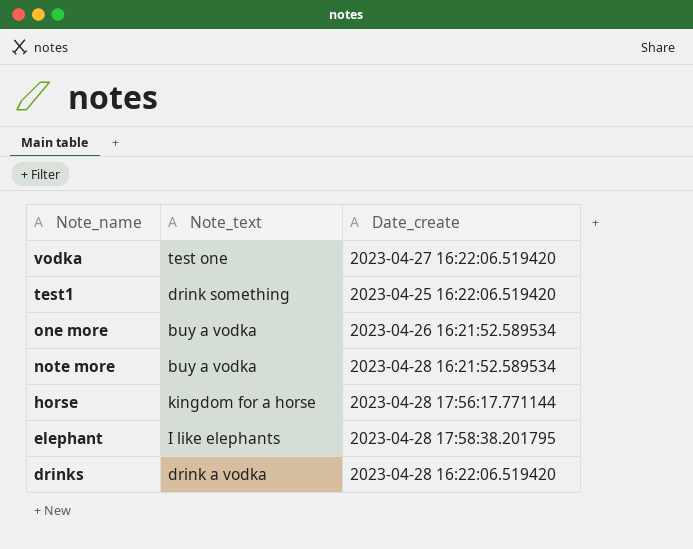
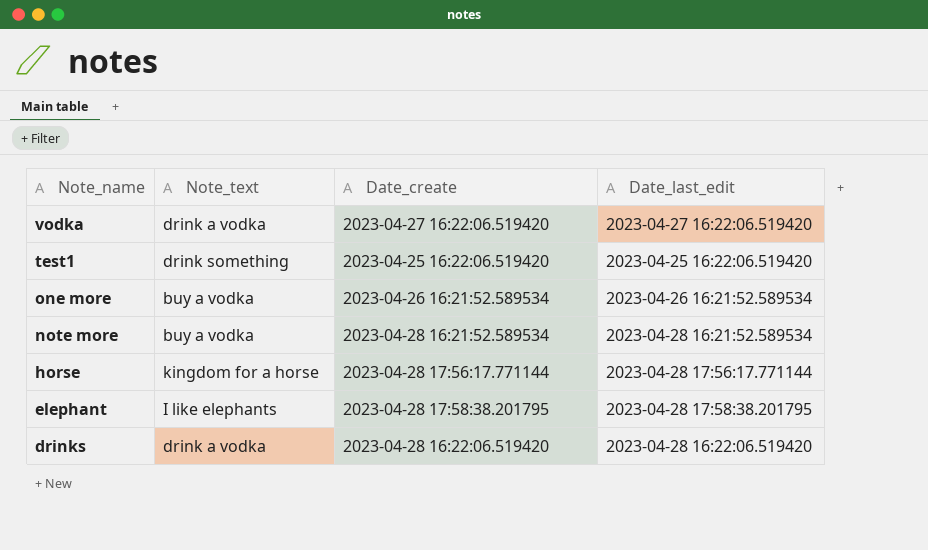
column Date_last_edit | position: none -> 4
vodka | Note_text: test one -> drink a vodka

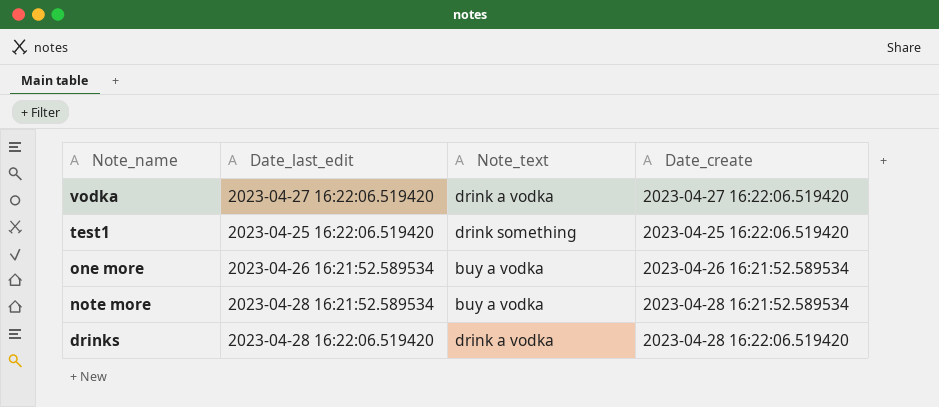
column Date_last_edit | position: 4 -> 2
row horse: kingdom for a horse | 2023-04-28 17:56:17.771144 | 2023-04-28 17:56:17.771144 -> none
row elephant: I like elephants | 2023-04-28 17:58:38.201795 | 2023-04-28 17:58:38.201795 -> none

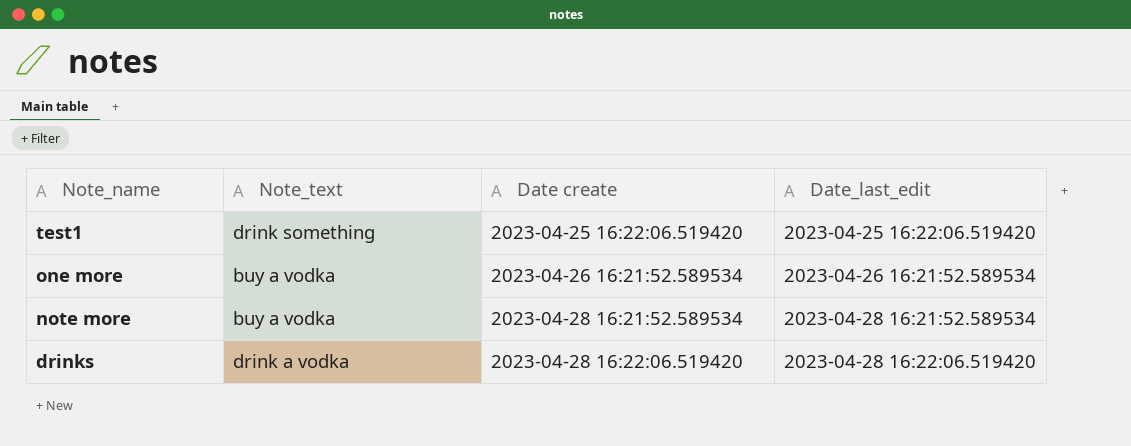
column name: Date_create -> Date create
column Date_last_edit | position: 2 -> 4
row vodka: 2023-04-27 16:22:06.519420 | drink a vodka | 2023-04-27 16:22:06.519420 -> none

